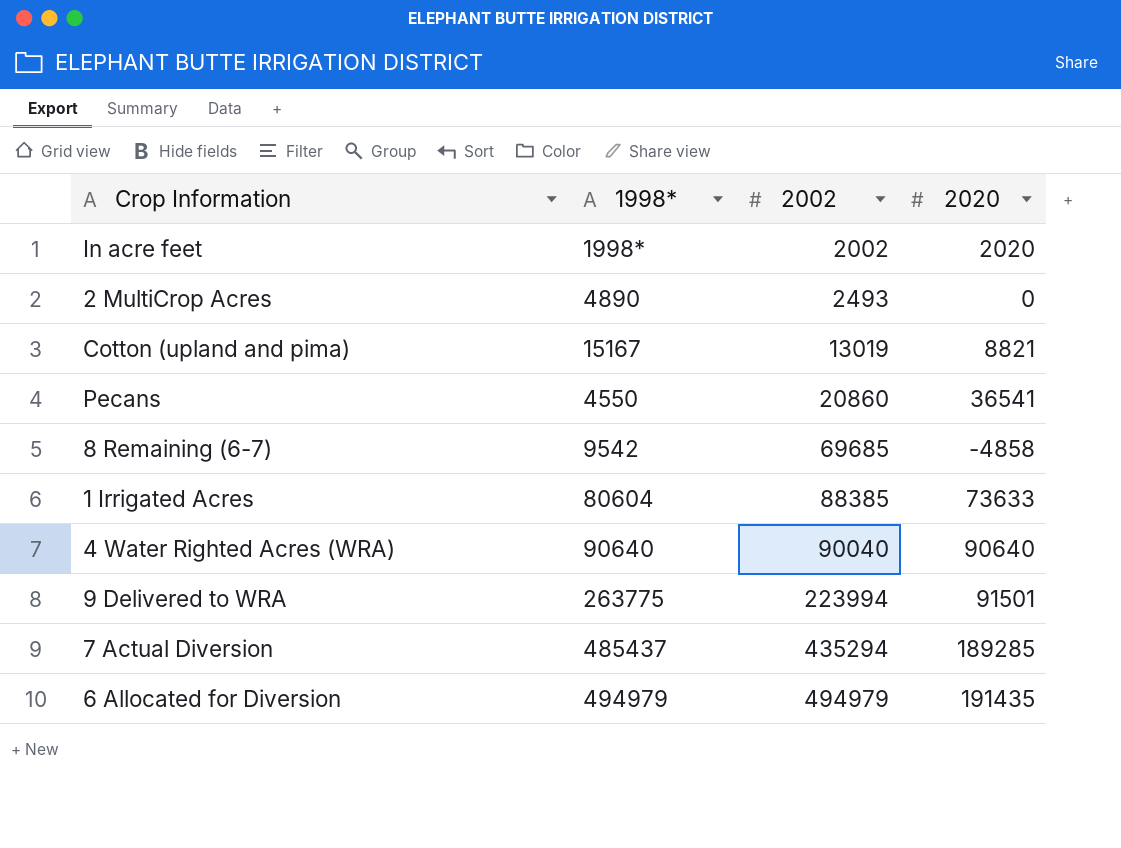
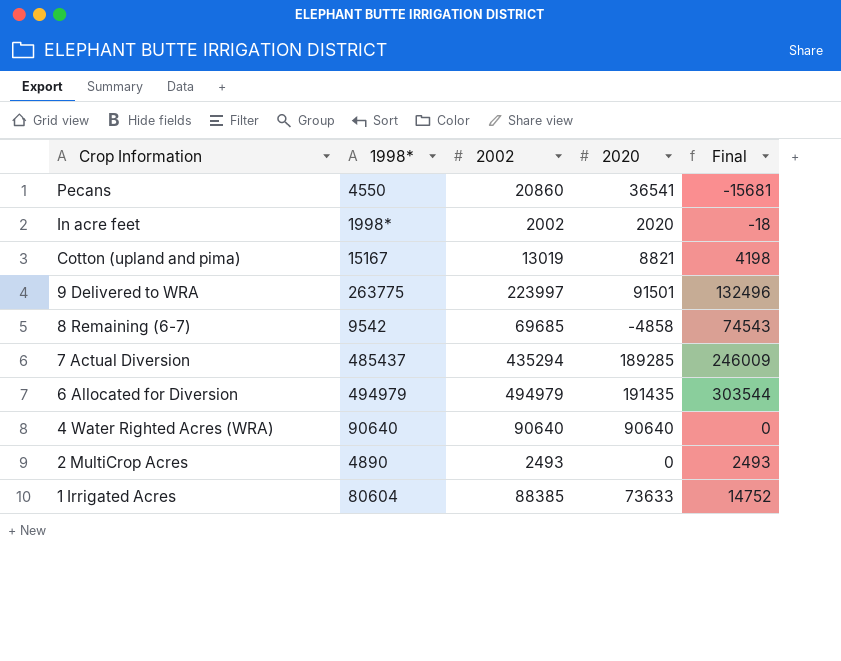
row order: 2002 ascending -> Crop Information descending
column Final | formula: none -> [2002] - [2020]
9 Delivered to WRA | 2002: 223994 -> 223997
4 Water Righted Acres (WRA) | 2002: 90040 -> 90640

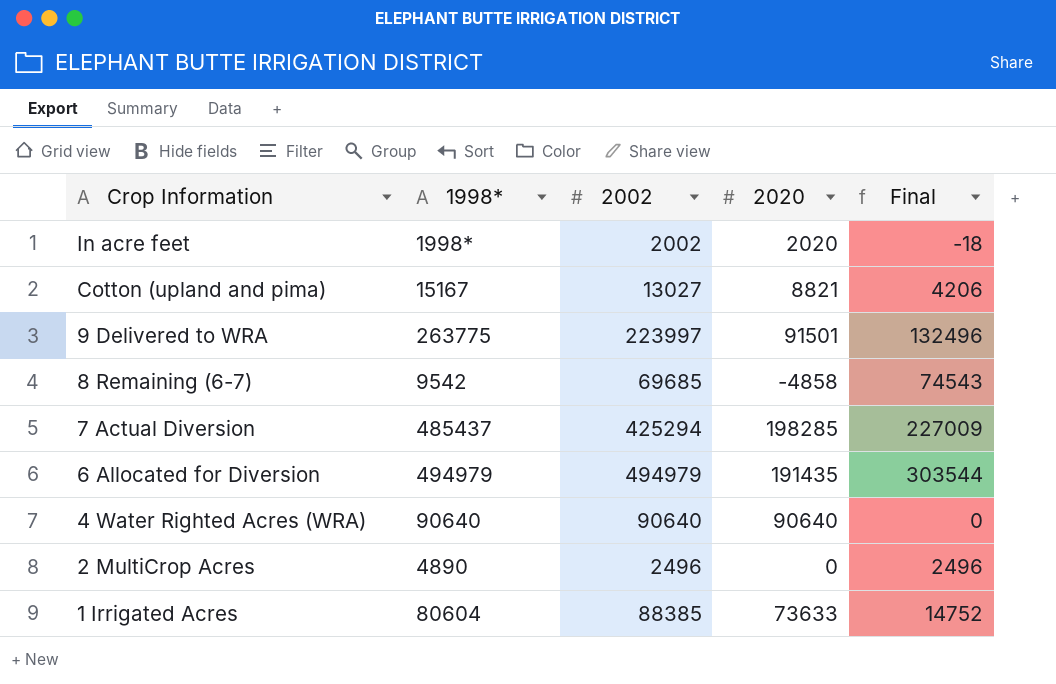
row Pecans: 4550 | 20860 | 36541 | -15681 -> none
Cotton (upland and pima) | 2002: 13019 -> 13027
Cotton (upland and pima) | Final: 4198 -> 4206
7 Actual Diversion | 2002: 435294 -> 425294
7 Actual Diversion | 2020: 189285 -> 198285
7 Actual Diversion | Final: 246009 -> 227009
2 MultiCrop Acres | 2002: 2493 -> 2496
2 MultiCrop Acres | Final: 2493 -> 2496

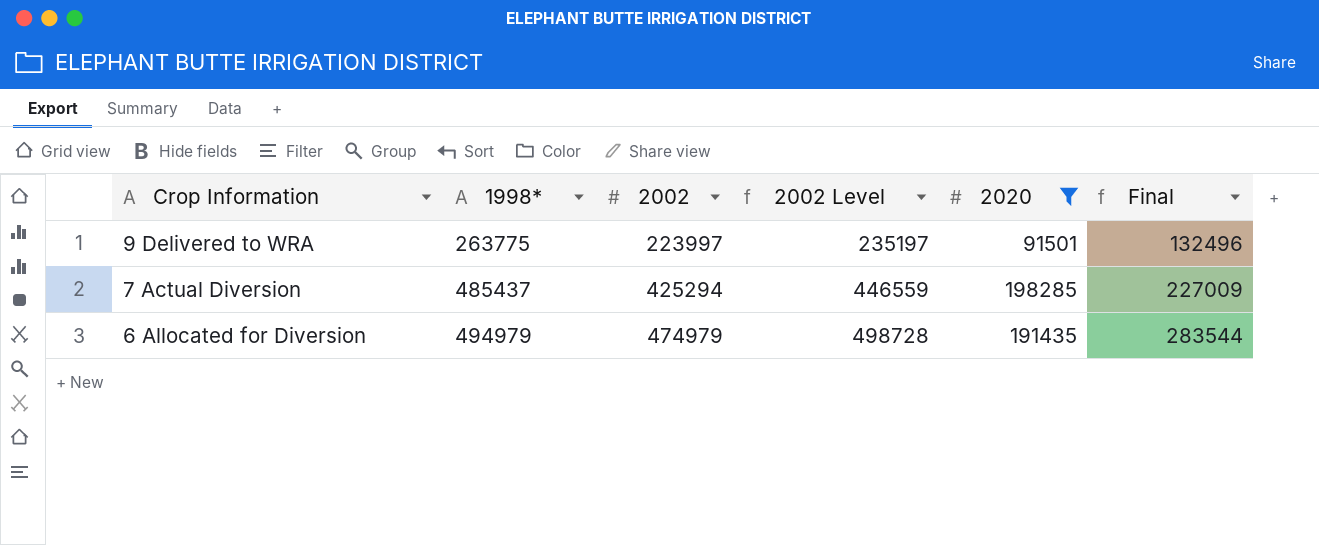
filter: none -> 2020 >= 91501
column 2002 Level | formula: none -> [2002] * 1.05
6 Allocated for Diversion | 2002: 494979 -> 474979
6 Allocated for Diversion | Final: 303544 -> 283544

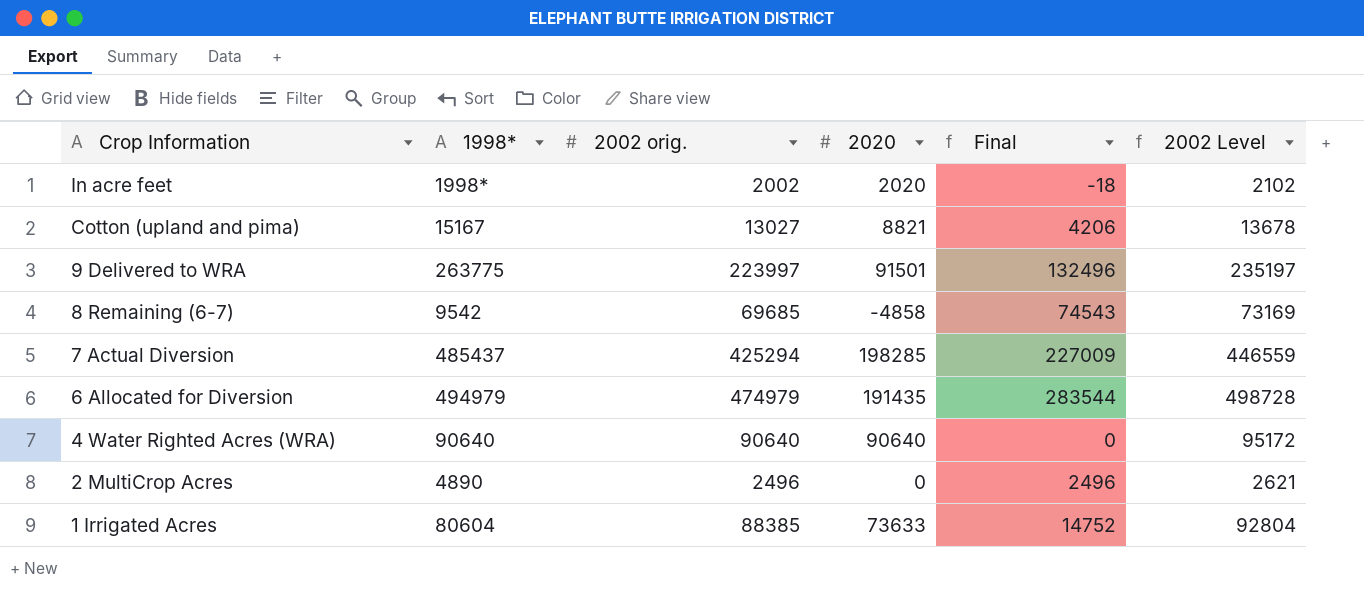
filter: 2020 >= 91501 -> none
column name: 2002 -> 2002 orig.
column 2002 Level | position: 4 -> 6

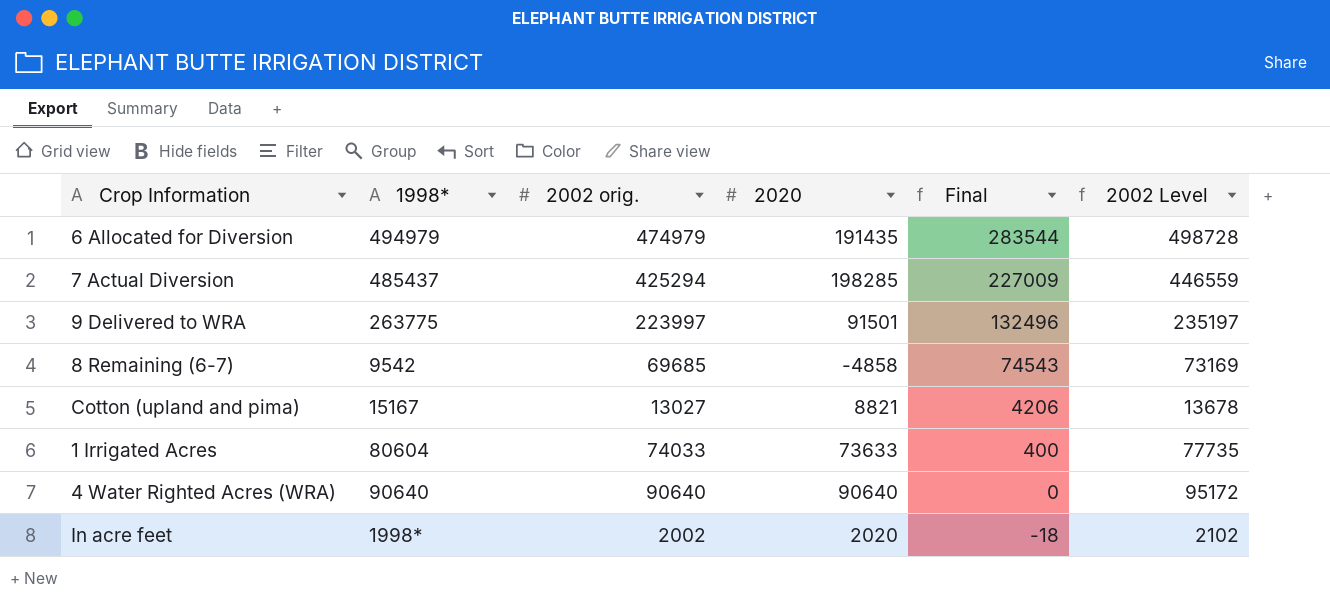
row order: Crop Information descending -> Final descending
row 2 MultiCrop Acres: 4890 | 2496 | 0 | 2496 | 2621 -> none
1 Irrigated Acres | 2002 orig.: 88385 -> 74033
1 Irrigated Acres | Final: 14752 -> 400
1 Irrigated Acres | 2002 Level: 92804 -> 77735

